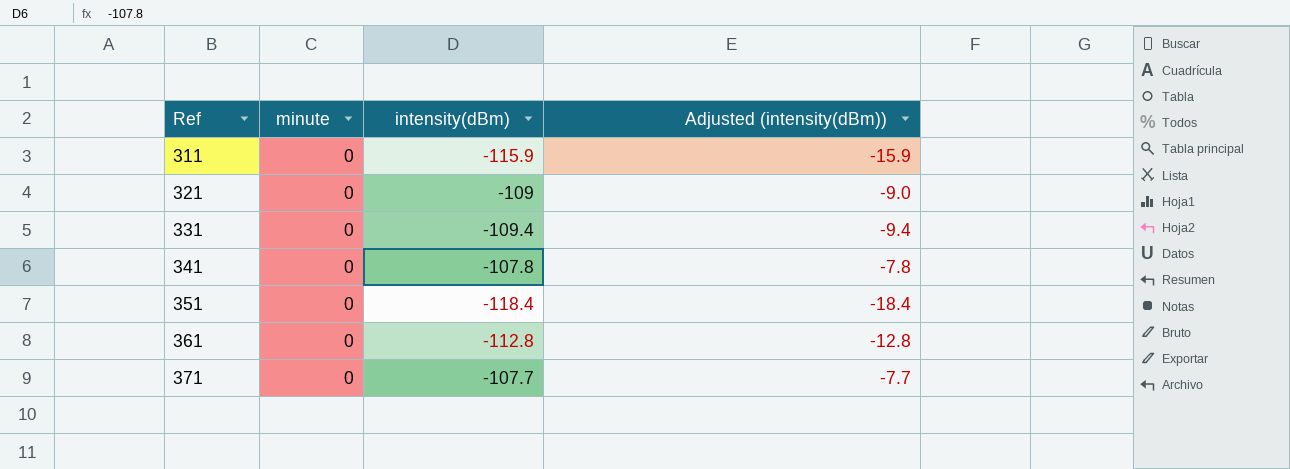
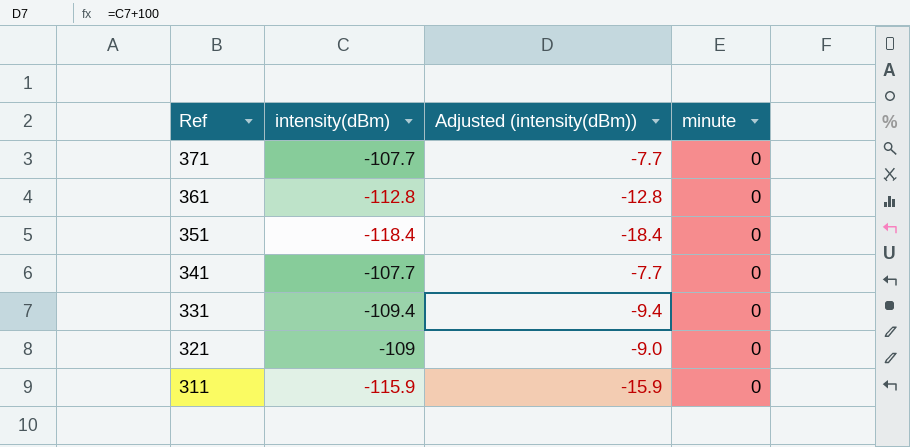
row order: Ref ascending -> Ref descending
column minute | position: 2 -> 4
341 | intensity(dBm): -107.8 -> -107.7
341 | Adjusted (intensity(dBm)): -7.8 -> -7.7

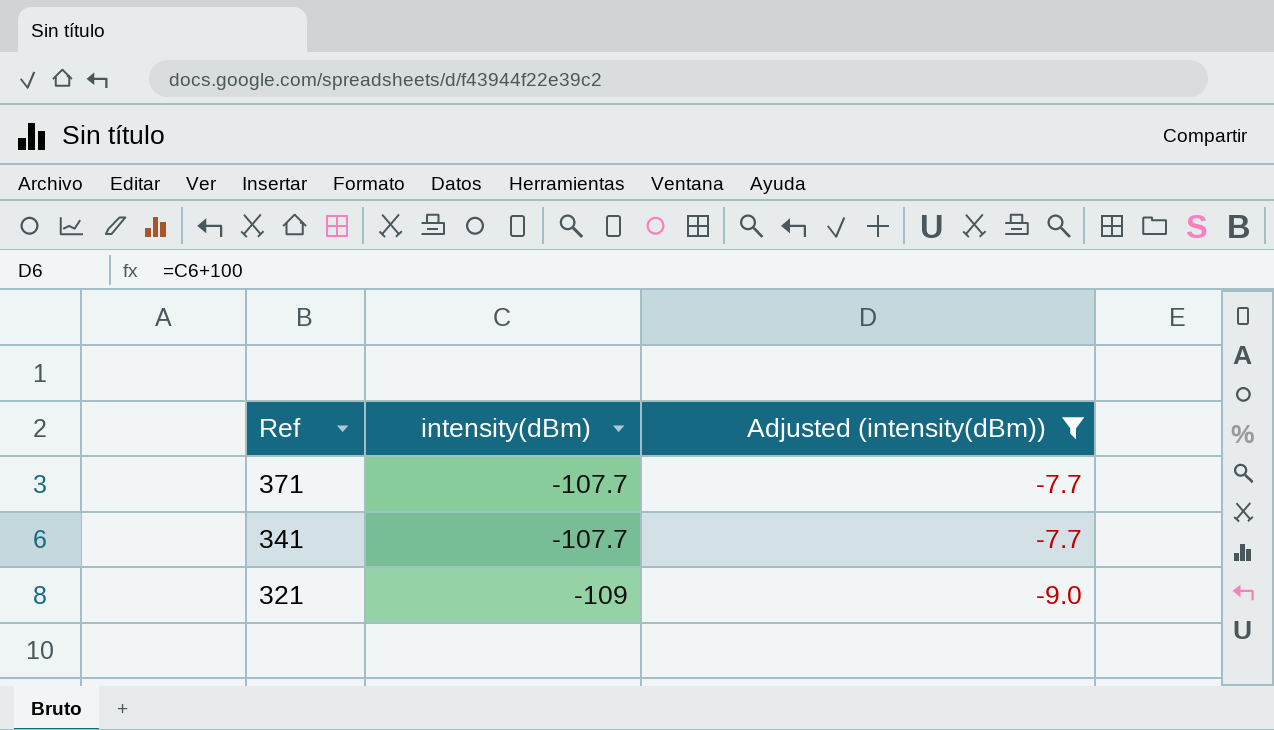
filter: none -> Adjusted (intensity(dBm)) >= -9.0
column minute | position: 4 -> none

